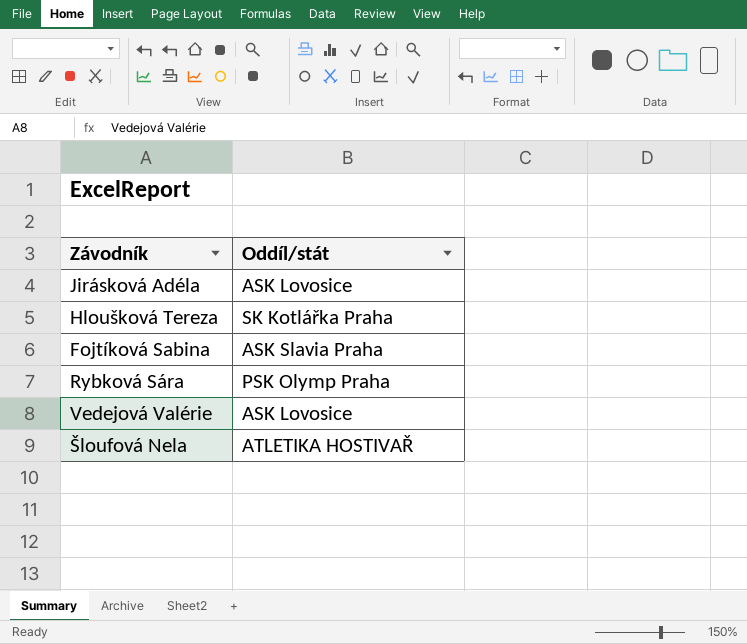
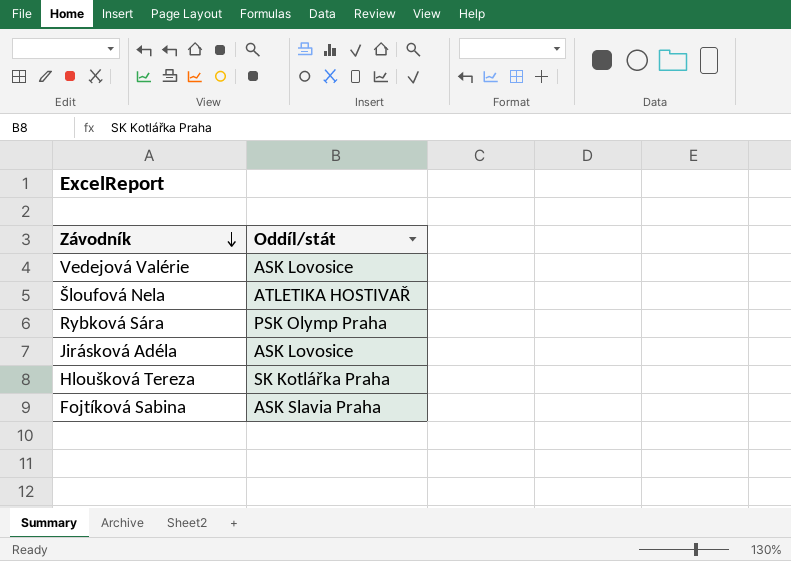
row order: none -> Závodník descending

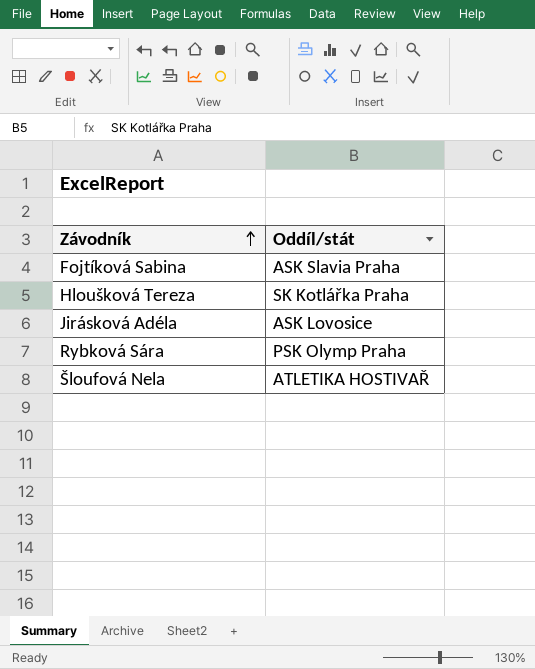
row order: Závodník descending -> Závodník ascending
row Vedejová Valérie: ASK Lovosice -> none

